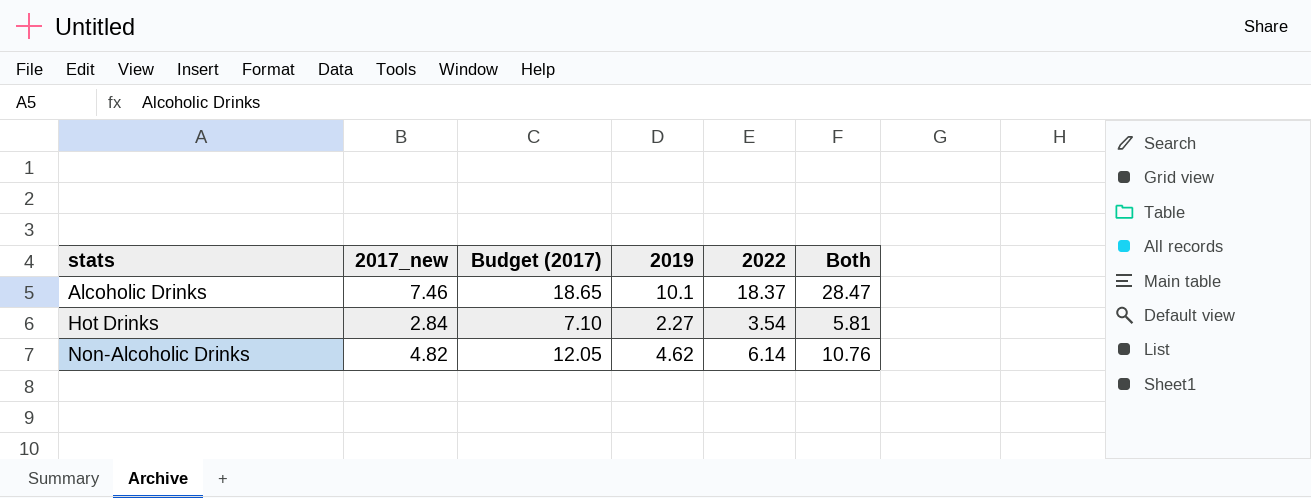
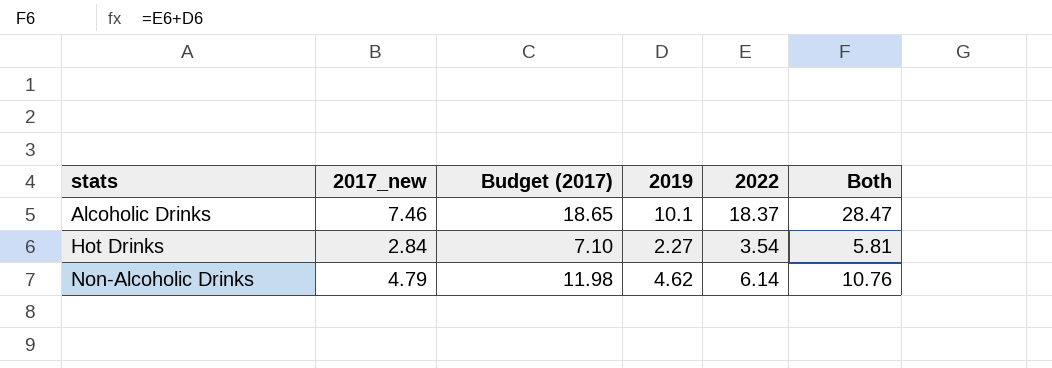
Non-Alcoholic Drinks | 2017_new: 4.82 -> 4.79
Non-Alcoholic Drinks | Budget (2017): 12.05 -> 11.98

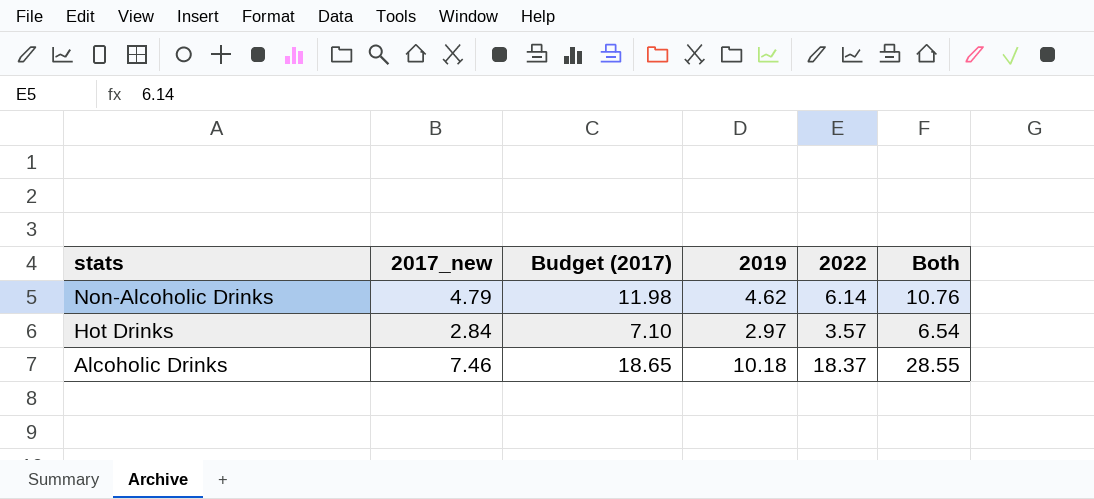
row order: stats ascending -> stats descending
Hot Drinks | 2019: 2.27 -> 2.97
Hot Drinks | 2022: 3.54 -> 3.57
Hot Drinks | Both: 5.81 -> 6.54
Alcoholic Drinks | 2019: 10.1 -> 10.18
Alcoholic Drinks | Both: 28.47 -> 28.55

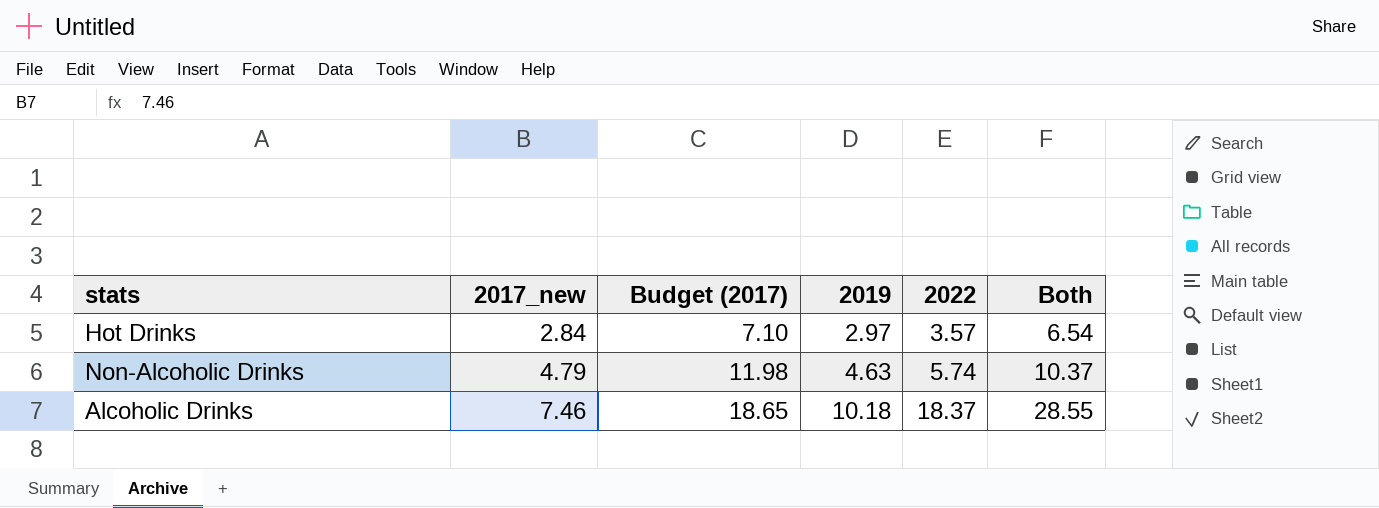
row order: stats descending -> 2017_new ascending
Non-Alcoholic Drinks | 2019: 4.62 -> 4.63
Non-Alcoholic Drinks | 2022: 6.14 -> 5.74
Non-Alcoholic Drinks | Both: 10.76 -> 10.37

